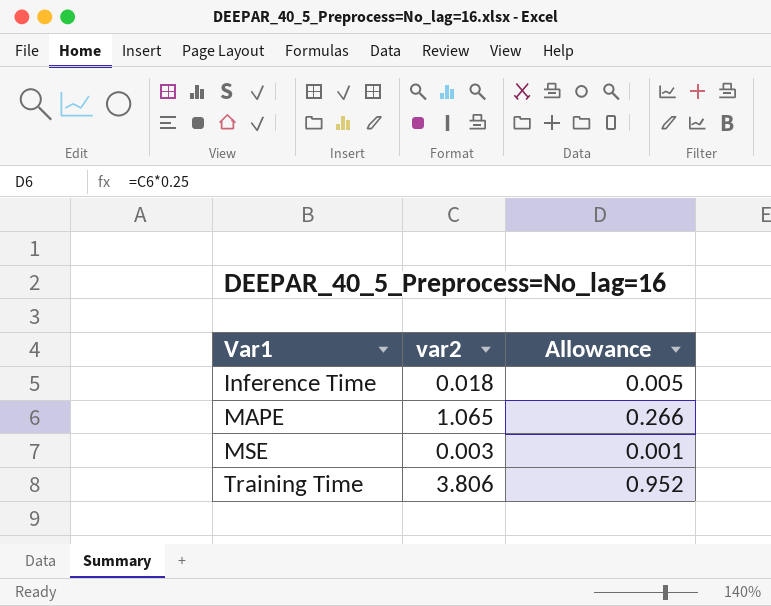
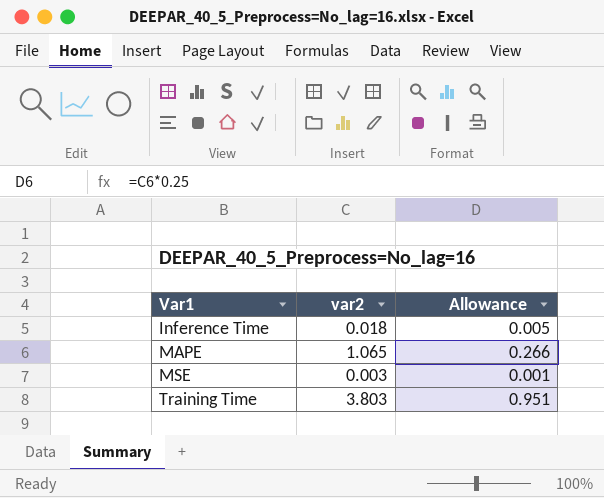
Training Time | var2: 3.806 -> 3.803
Training Time | Allowance: 0.952 -> 0.951

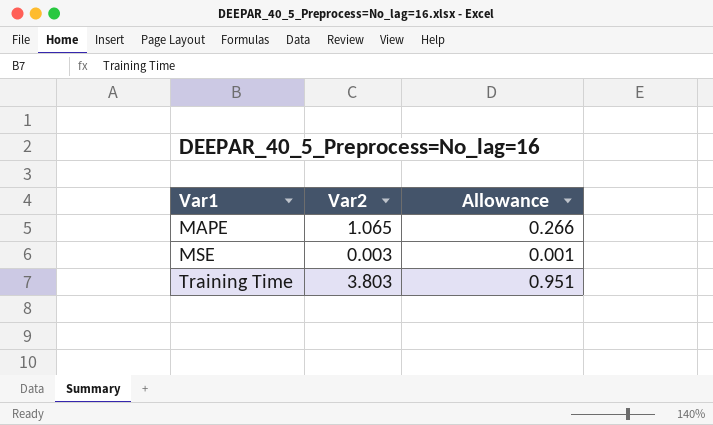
column name: var2 -> Var2
row Inference Time: 0.018 | 0.005 -> none

